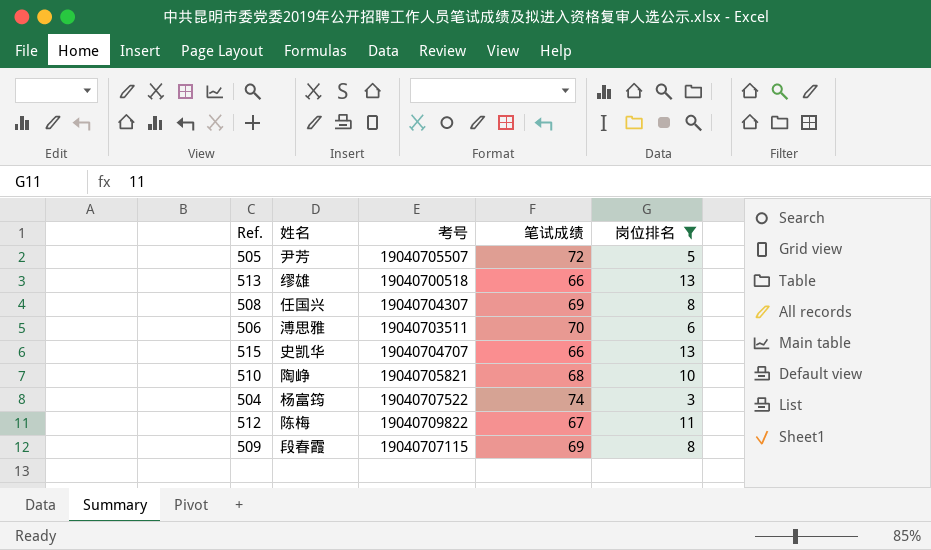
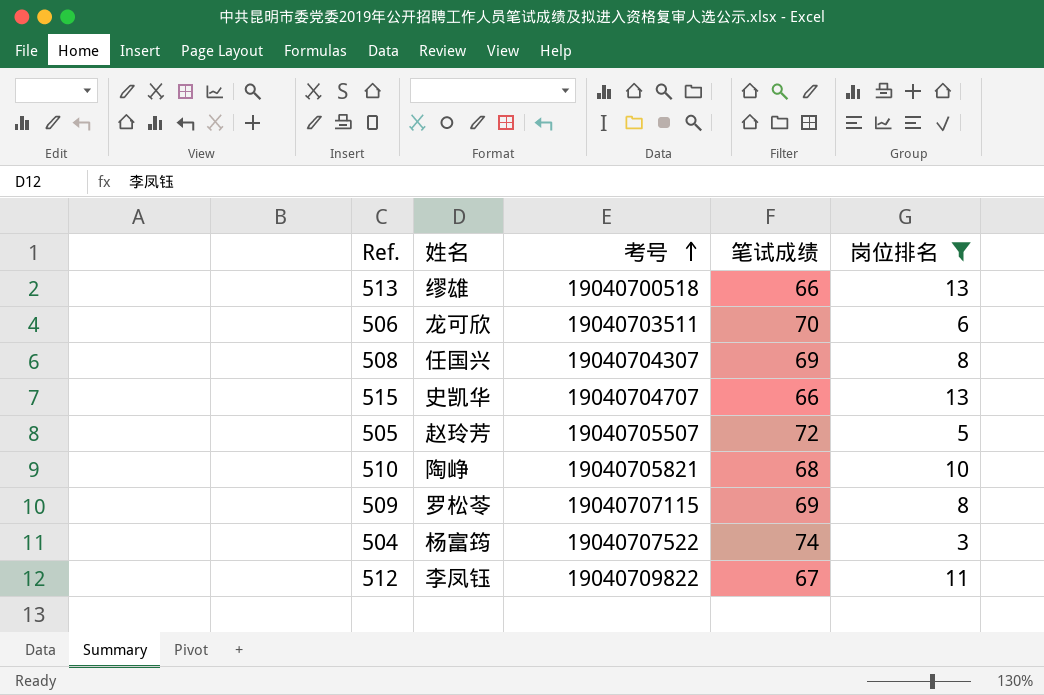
row order: none -> 考号 ascending
506 | 姓名: 溥思雅 -> 龙可欣
505 | 姓名: 尹芳 -> 赵玲芳
509 | 姓名: 段春霞 -> 罗松苓
512 | 姓名: 陈梅 -> 李凤钰

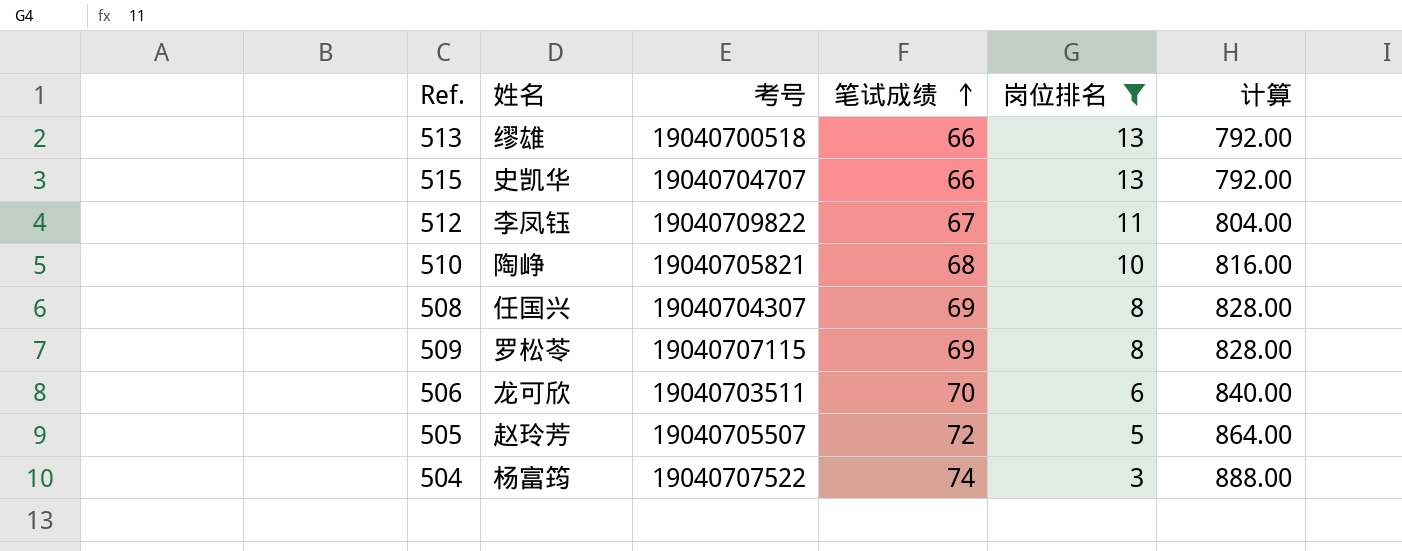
row order: 考号 ascending -> 笔试成绩 ascending
column 计算 | formula: none -> [笔试成绩] * 12

